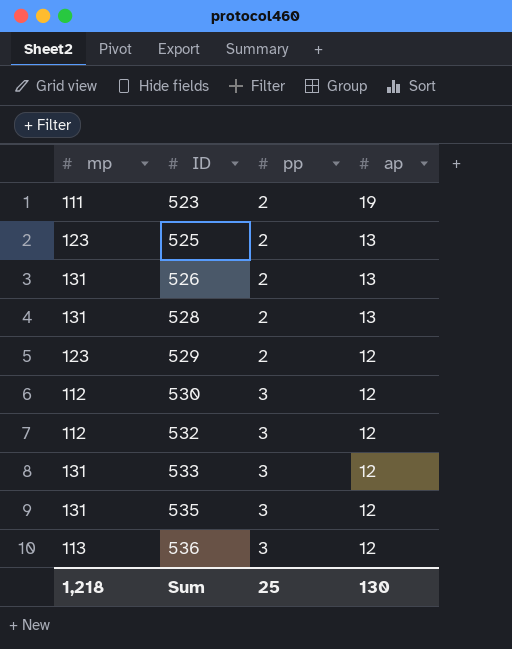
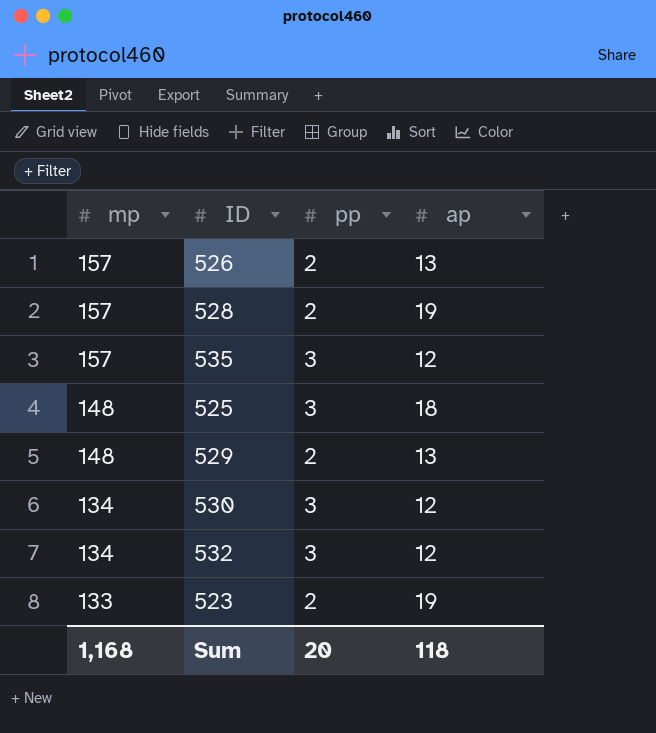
row order: ID ascending -> mp descending
row 533: 131 | 3 | 12 -> none
row 536: 113 | 3 | 12 -> none
526 | mp: 131 -> 157
528 | mp: 131 -> 157
528 | ap: 13 -> 19
535 | mp: 131 -> 157
525 | mp: 123 -> 148
525 | pp: 2 -> 3
525 | ap: 13 -> 18
529 | mp: 123 -> 148
529 | ap: 12 -> 13
530 | mp: 112 -> 134
532 | mp: 112 -> 134
523 | mp: 111 -> 133
Sum | mp: 1,218 -> 1,168
Sum | pp: 25 -> 20
Sum | ap: 130 -> 118

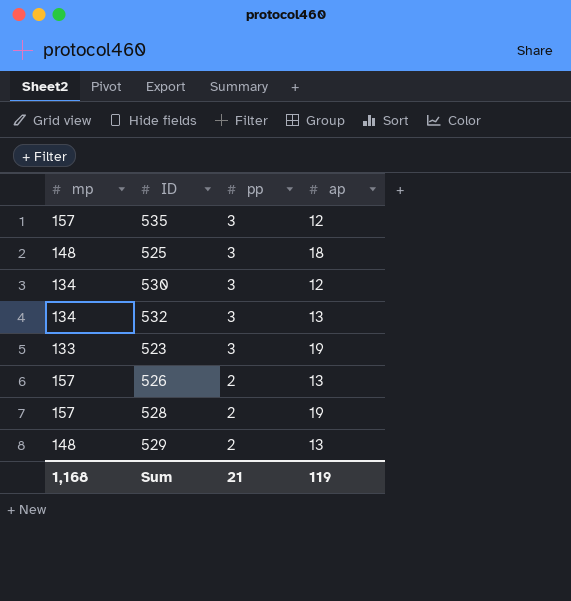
row order: mp descending -> pp descending
532 | ap: 12 -> 13
523 | pp: 2 -> 3
Sum | pp: 20 -> 21
Sum | ap: 118 -> 119

